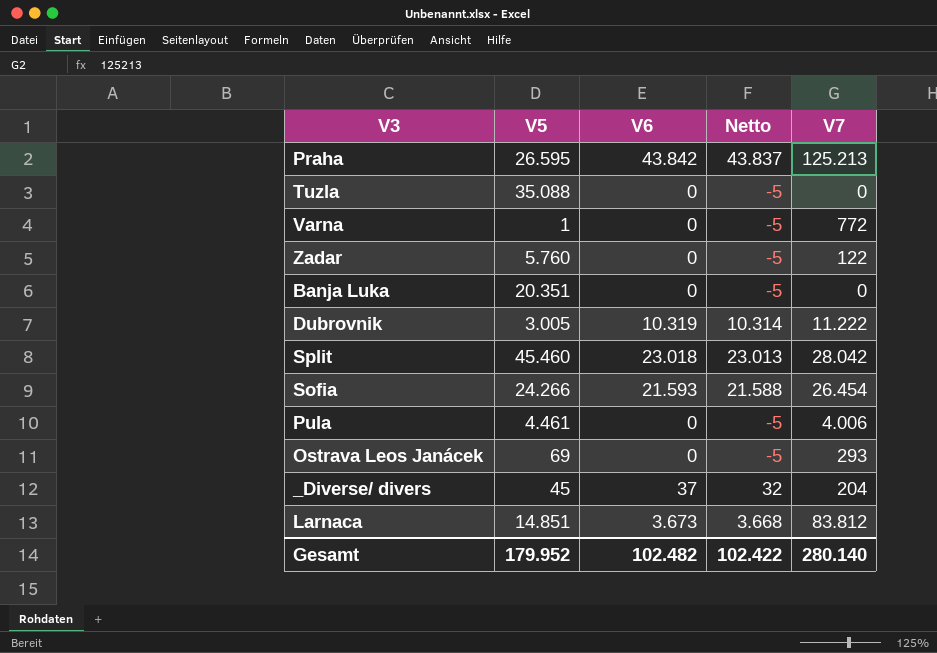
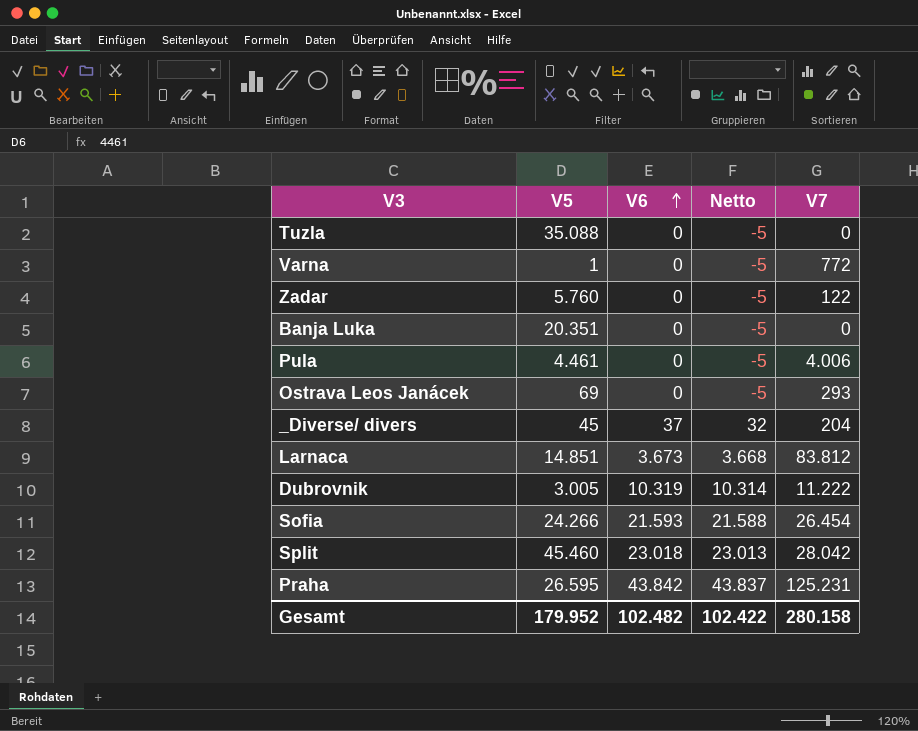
row order: none -> V6 ascending
Praha | V7: 125.213 -> 125.231
Gesamt | V7: 280.140 -> 280.158

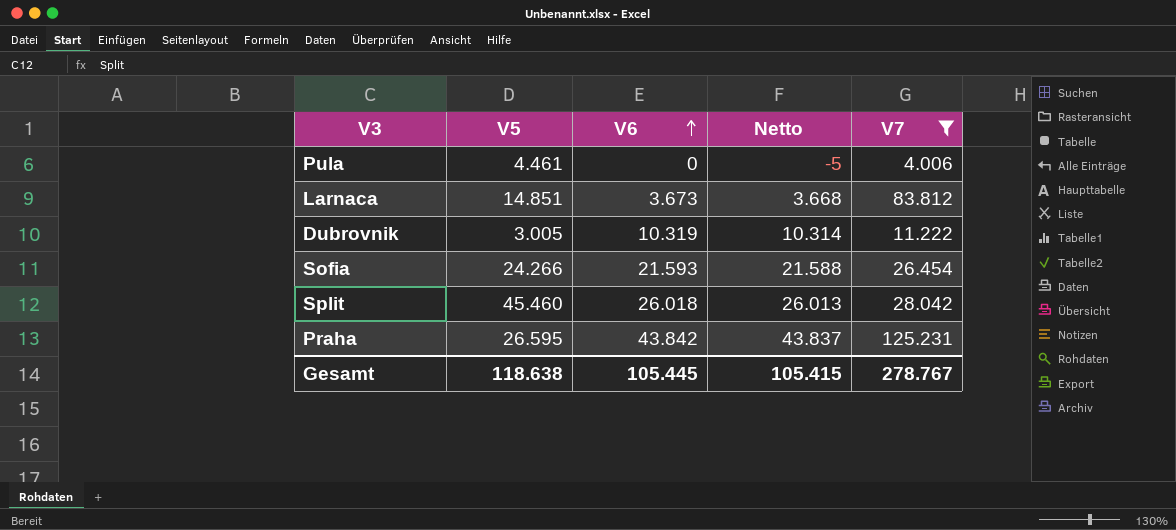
filter: none -> V7 >= 4.006
Split | V6: 23.018 -> 26.018
Split | Netto: 23.013 -> 26.013
Gesamt | V5: 179.952 -> 118.638
Gesamt | V6: 102.482 -> 105.445
Gesamt | Netto: 102.422 -> 105.415
Gesamt | V7: 280.158 -> 278.767

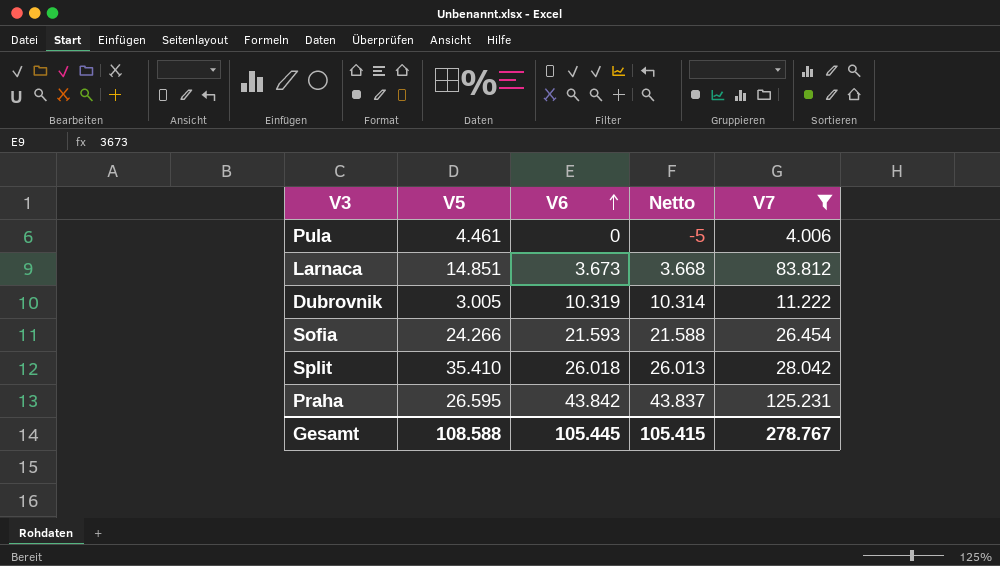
Split | V5: 45.460 -> 35.410
Gesamt | V5: 118.638 -> 108.588

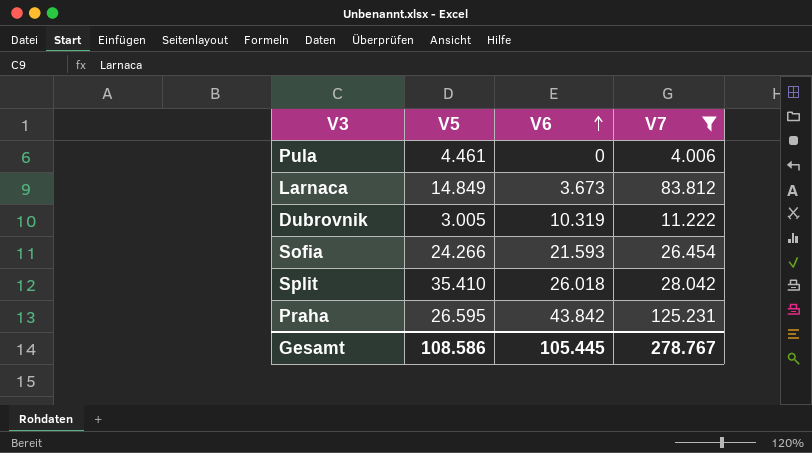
column Netto | formula: [V6] - 5 -> none
Larnaca | V5: 14.851 -> 14.849
Gesamt | V5: 108.588 -> 108.586

